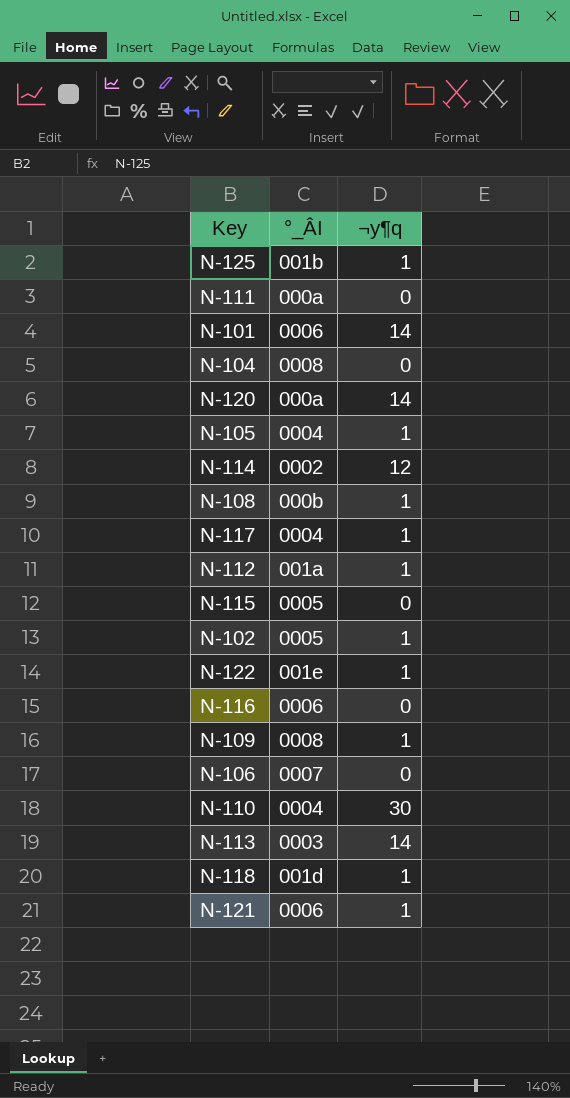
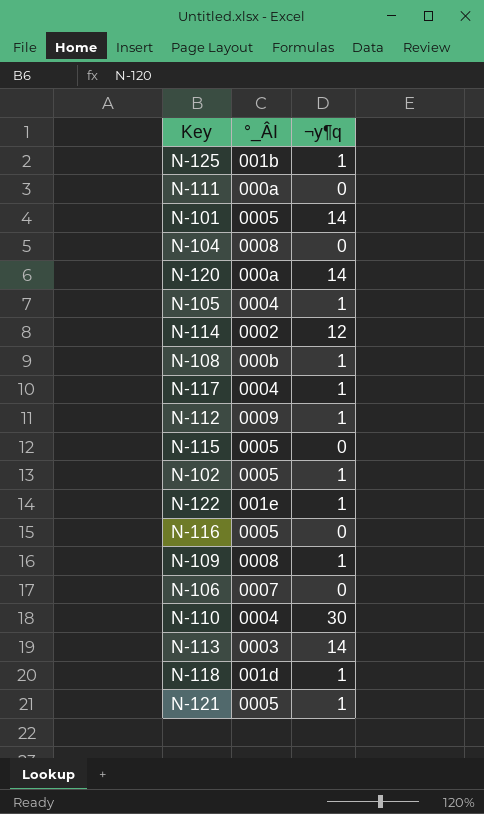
N-101 | °_ÂI: 0006 -> 0005
N-112 | °_ÂI: 001a -> 0009
N-116 | °_ÂI: 0006 -> 0005
N-121 | °_ÂI: 0006 -> 0005

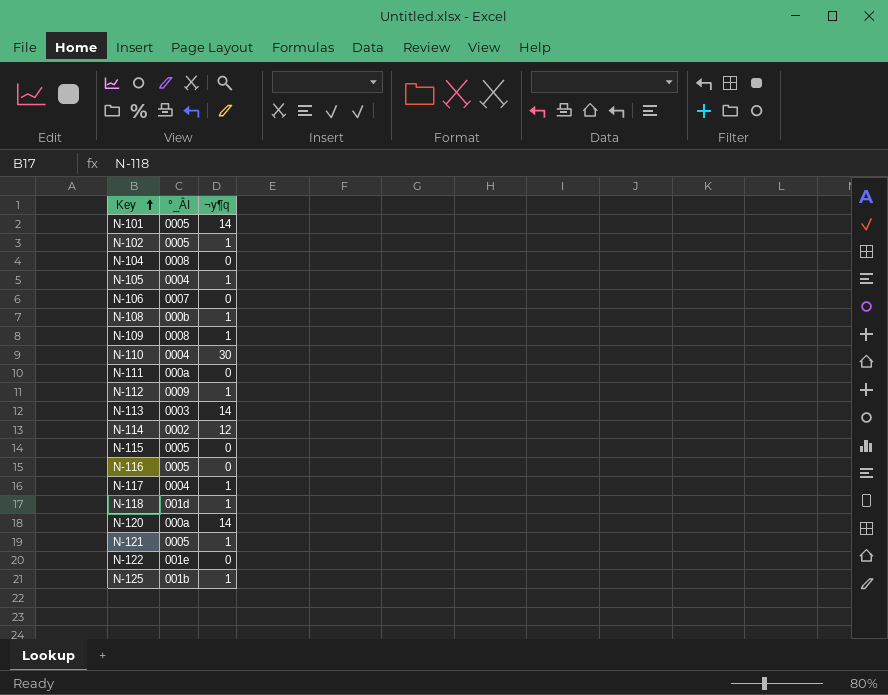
row order: none -> Key ascending
N-122 | ¬y¶q: 1 -> 0

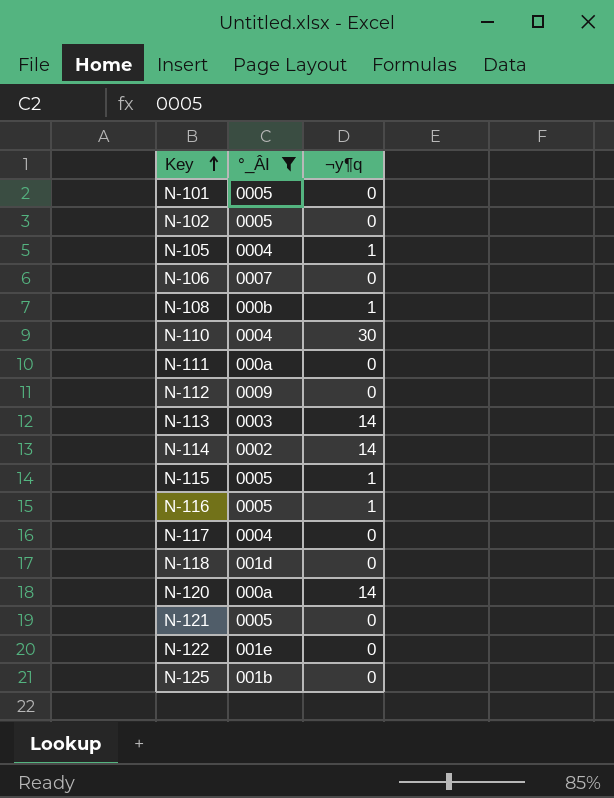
filter: none -> °_ÂI != 0008
N-101 | ¬y¶q: 14 -> 0
N-102 | ¬y¶q: 1 -> 0
N-112 | ¬y¶q: 1 -> 0
N-114 | ¬y¶q: 12 -> 14
N-115 | ¬y¶q: 0 -> 1
N-116 | ¬y¶q: 0 -> 1
N-117 | ¬y¶q: 1 -> 0
N-118 | ¬y¶q: 1 -> 0
N-121 | ¬y¶q: 1 -> 0
N-125 | ¬y¶q: 1 -> 0

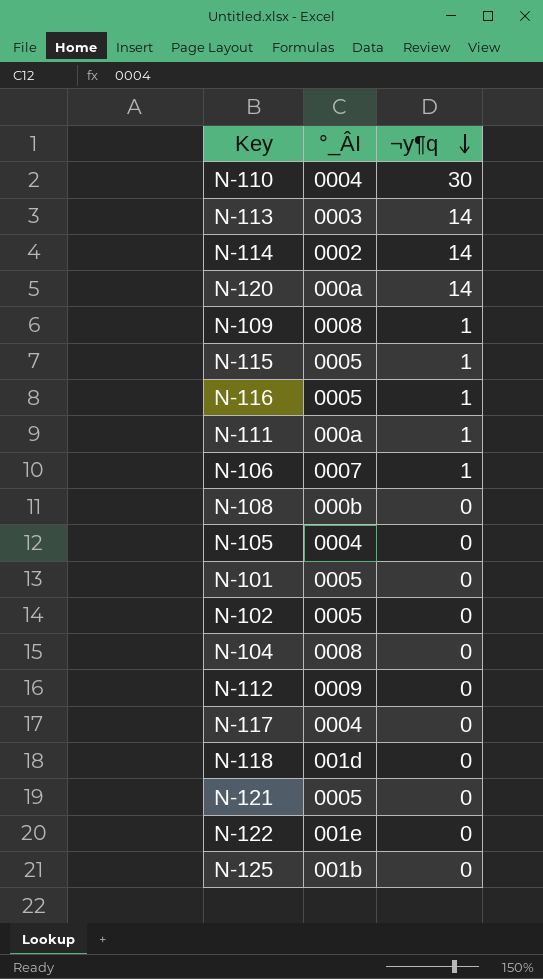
filter: °_ÂI != 0008 -> none
row order: Key ascending -> ¬y¶q descending
N-111 | ¬y¶q: 0 -> 1
N-106 | ¬y¶q: 0 -> 1
N-108 | ¬y¶q: 1 -> 0
N-105 | ¬y¶q: 1 -> 0

